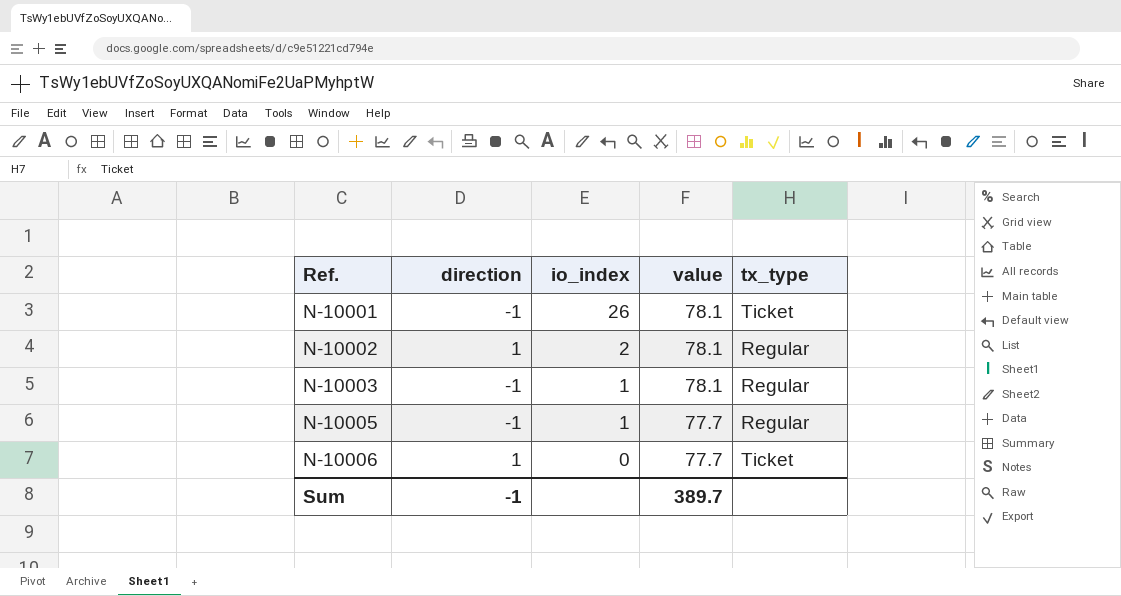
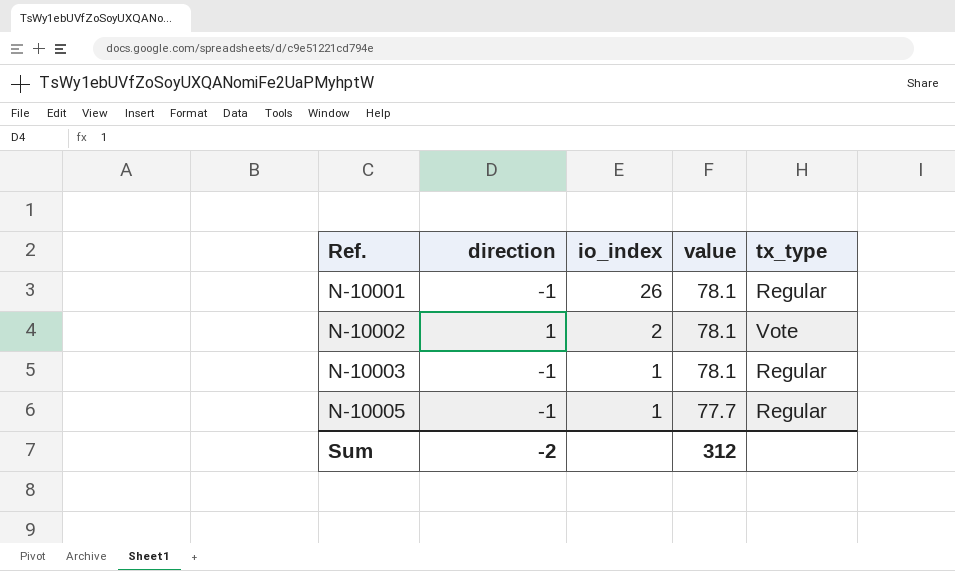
row N-10006: 1 | 0 | 77.7 | Ticket -> none
N-10001 | tx_type: Ticket -> Regular
N-10002 | tx_type: Regular -> Vote
Sum | direction: -1 -> -2
Sum | value: 389.7 -> 312

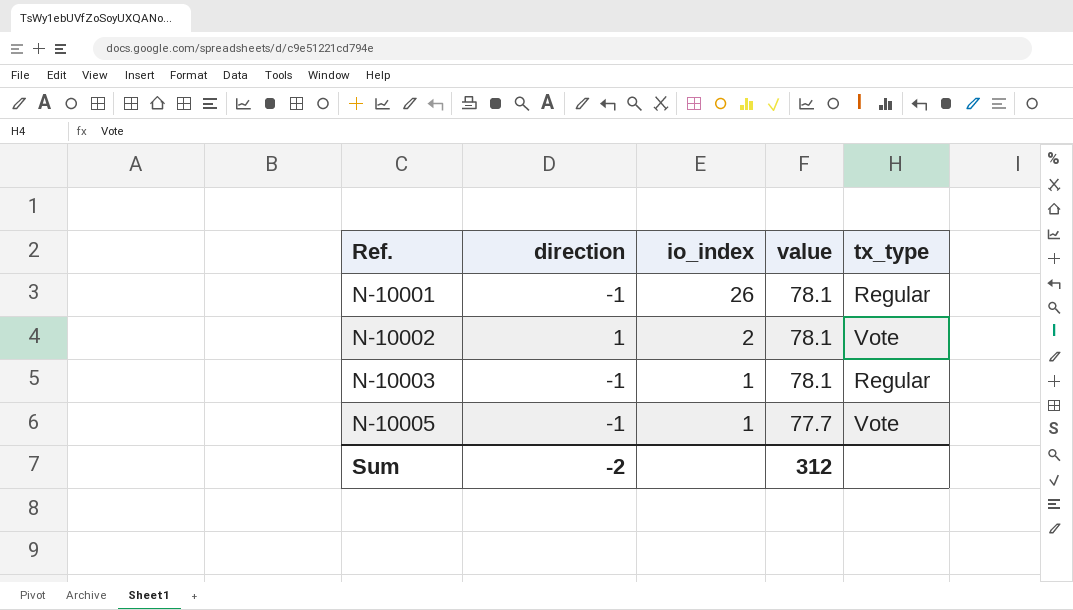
N-10005 | tx_type: Regular -> Vote

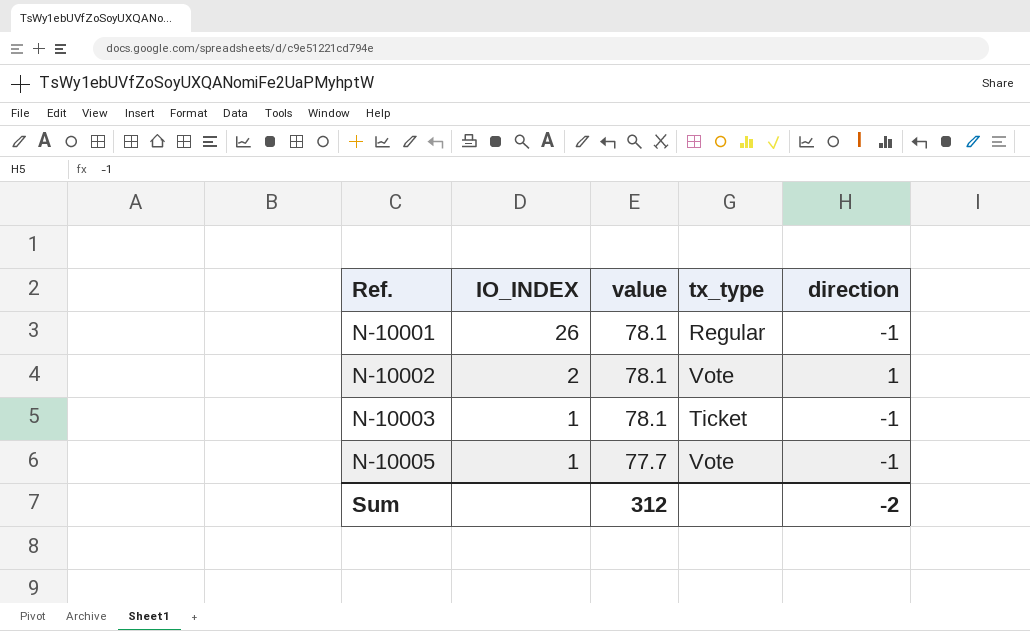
column name: io_index -> IO_INDEX
column direction | position: 2 -> 5
N-10003 | tx_type: Regular -> Ticket

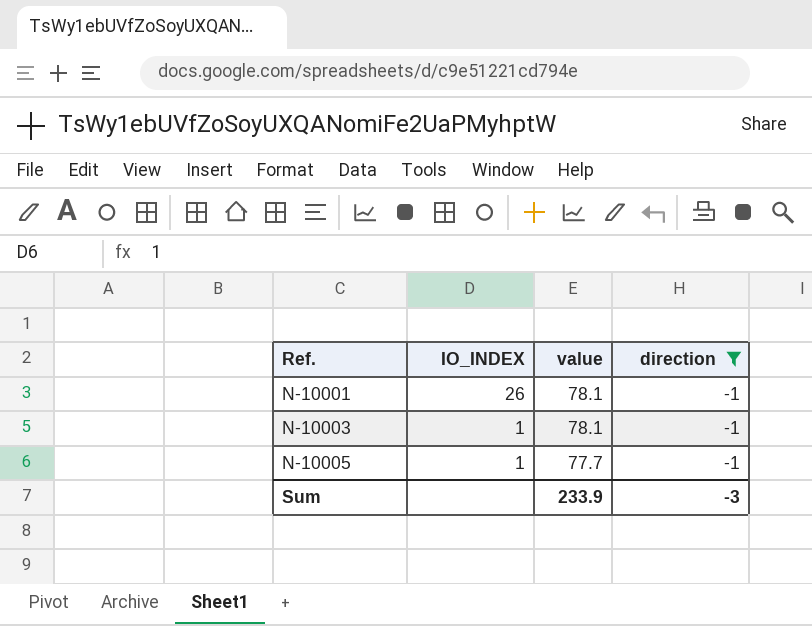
filter: none -> direction = -1
column tx_type | position: 4 -> none
Sum | value: 312 -> 233.9
Sum | direction: -2 -> -3

